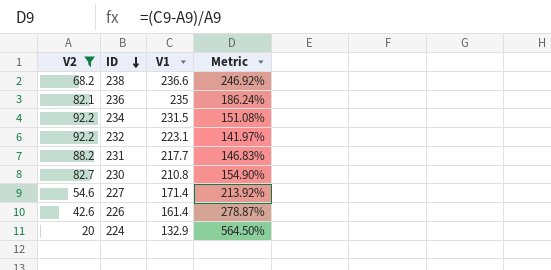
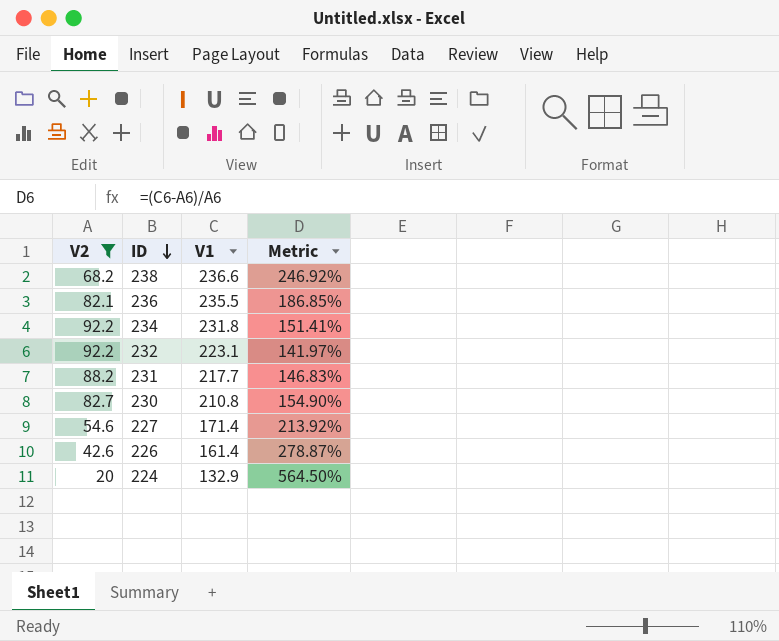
236 | V1: 235 -> 235.5
236 | Metric: 186.24% -> 186.85%
234 | V1: 231.5 -> 231.8
234 | Metric: 151.08% -> 151.41%

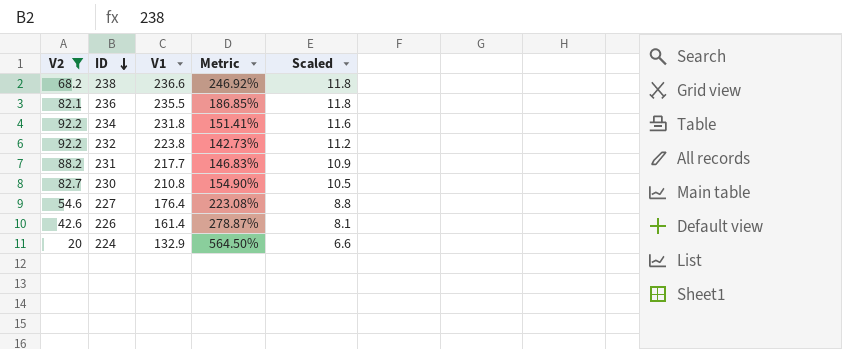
column Scaled | formula: none -> [V1] * 0.05
232 | V1: 223.1 -> 223.8
232 | Metric: 141.97% -> 142.73%
227 | V1: 171.4 -> 176.4
227 | Metric: 213.92% -> 223.08%

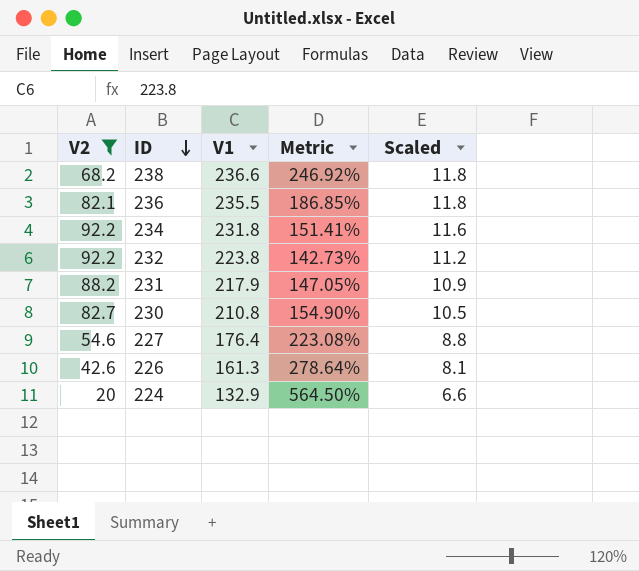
231 | V1: 217.7 -> 217.9
231 | Metric: 146.83% -> 147.05%
226 | V1: 161.4 -> 161.3
226 | Metric: 278.87% -> 278.64%

